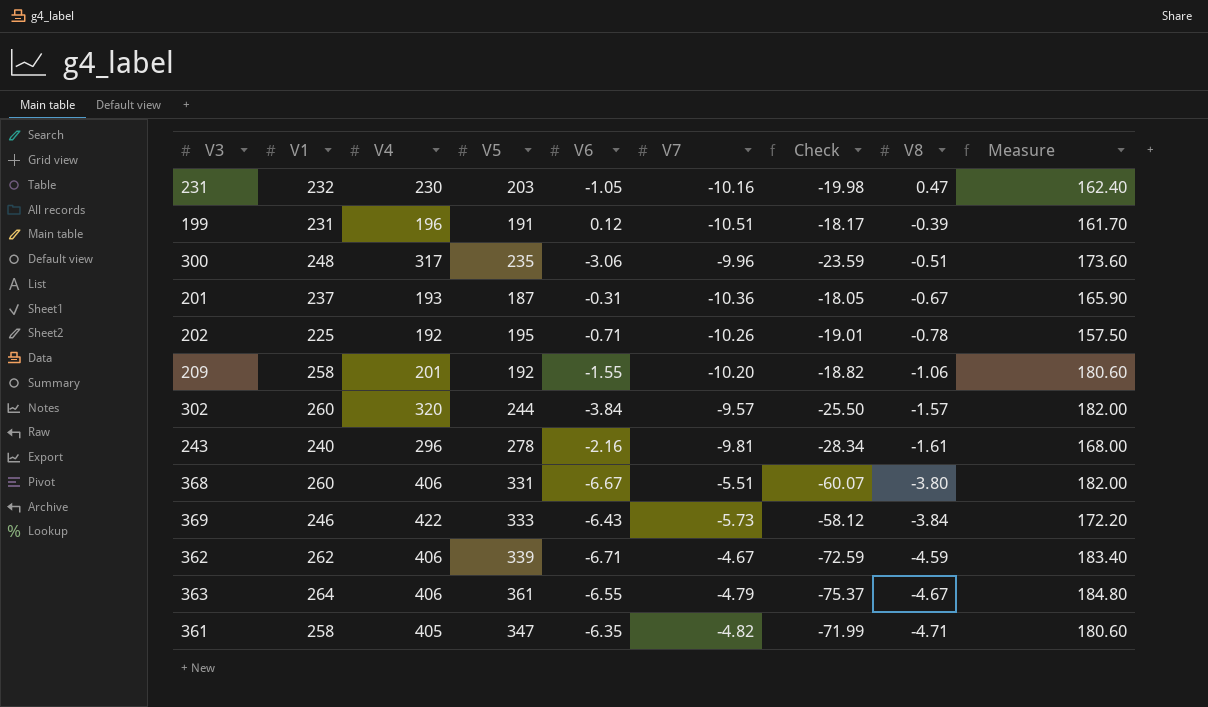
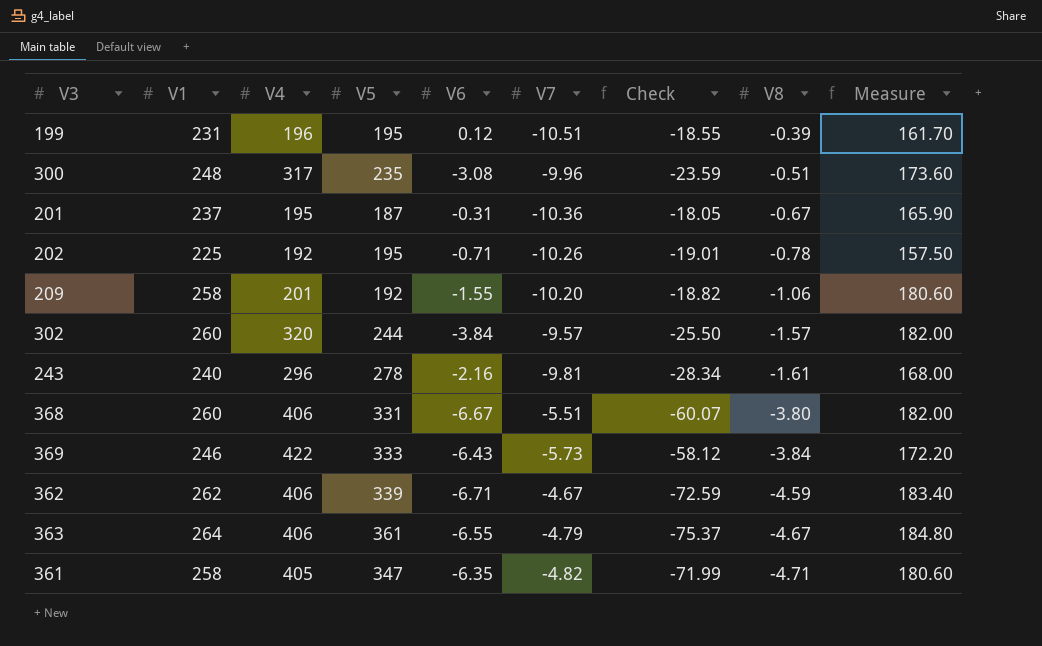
row 231: 232 | 230 | 203 | -1.05 | -10.16 | -19.98 | 0.47 | 162.40 -> none
199 | V5: 191 -> 195
199 | Check: -18.17 -> -18.55
300 | V6: -3.06 -> -3.08
201 | V4: 193 -> 195

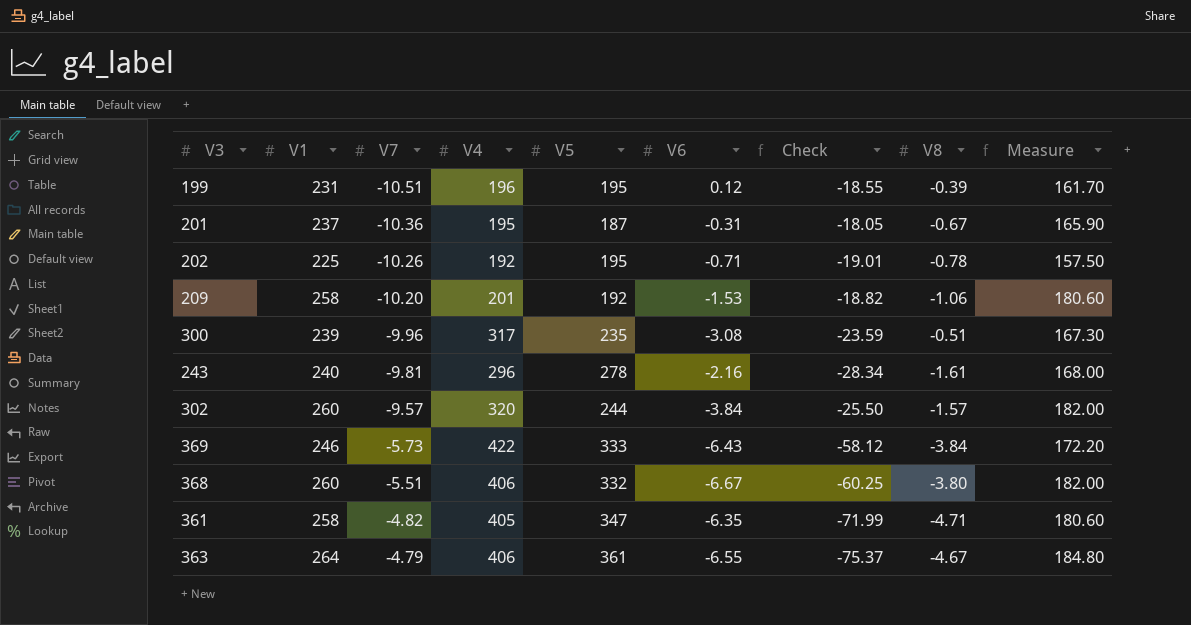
row order: V8 descending -> V7 ascending
column V7 | position: 6 -> 3
row 362: 262 | 406 | 339 | -6.71 | -4.67 | -72.59 | -4.59 | 183.40 -> none
209 | V6: -1.55 -> -1.53
300 | V1: 248 -> 239
300 | Measure: 173.60 -> 167.30
368 | V5: 331 -> 332
368 | Check: -60.07 -> -60.25

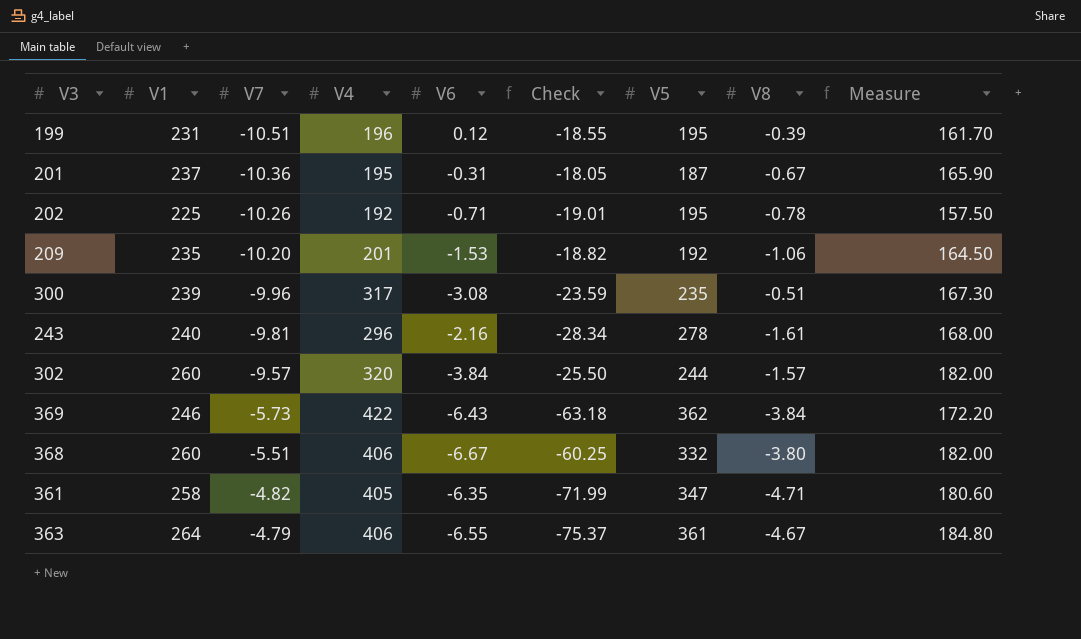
column V5 | position: 5 -> 7
209 | V1: 258 -> 235
209 | Measure: 180.60 -> 164.50
369 | Check: -58.12 -> -63.18
369 | V5: 333 -> 362

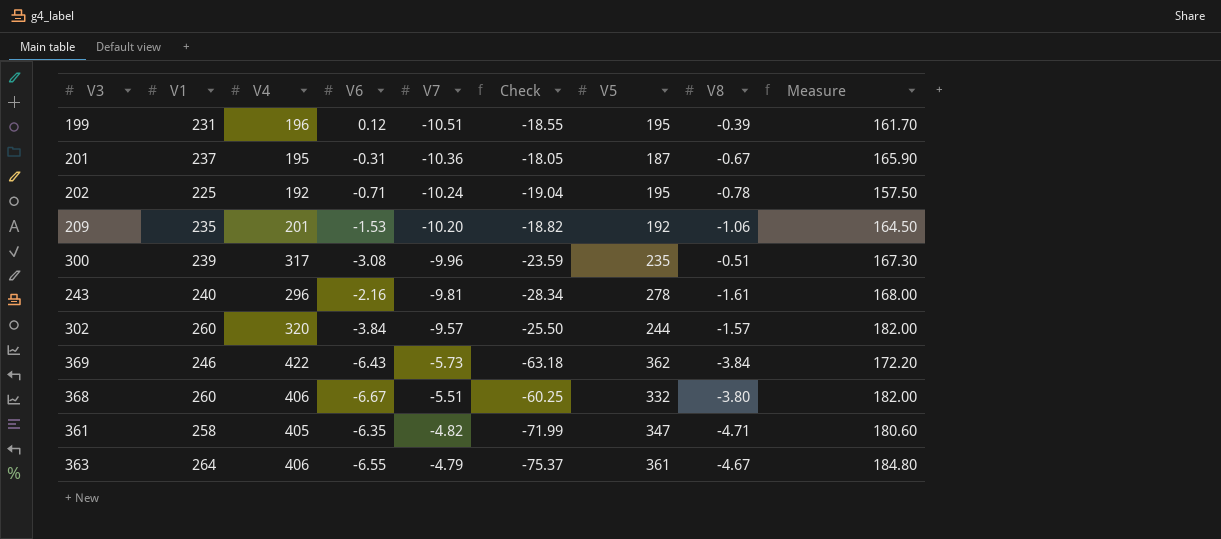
column V7 | position: 3 -> 5
202 | V7: -10.26 -> -10.24
202 | Check: -19.01 -> -19.04

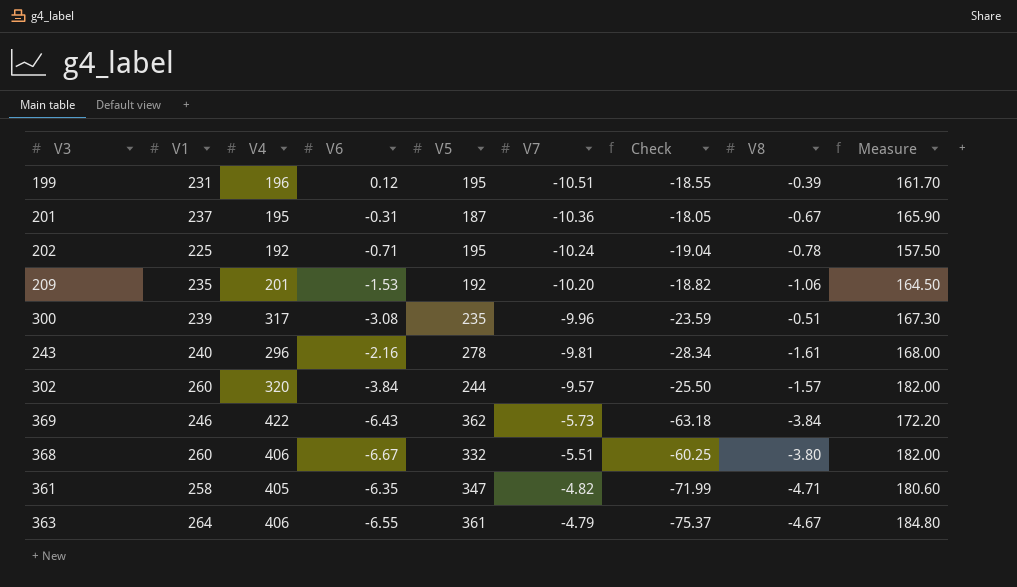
column V5 | position: 7 -> 5

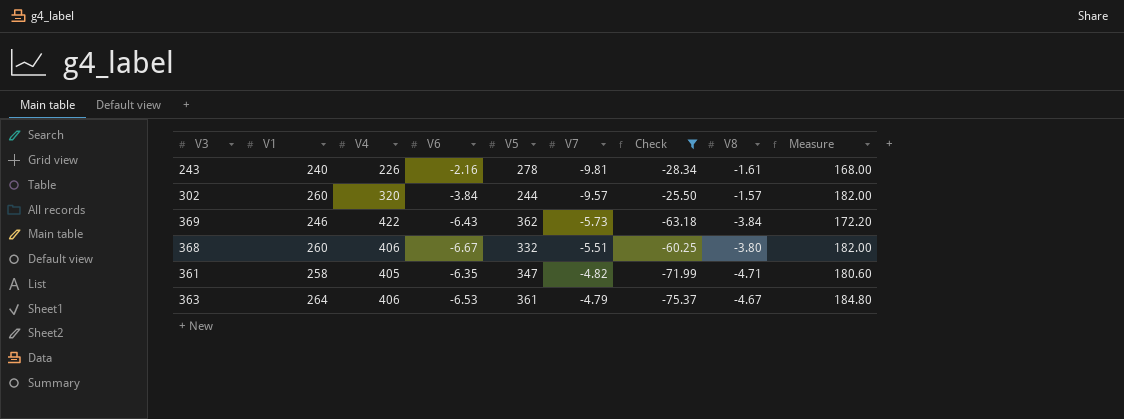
filter: none -> Check <= -25.50
243 | V4: 296 -> 226
363 | V6: -6.55 -> -6.53

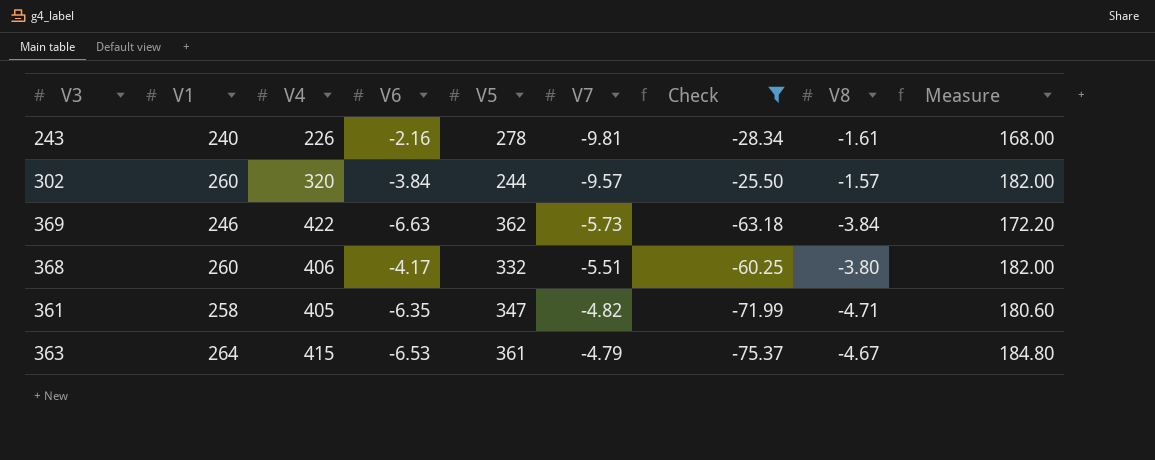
369 | V6: -6.43 -> -6.63
368 | V6: -6.67 -> -4.17
363 | V4: 406 -> 415

